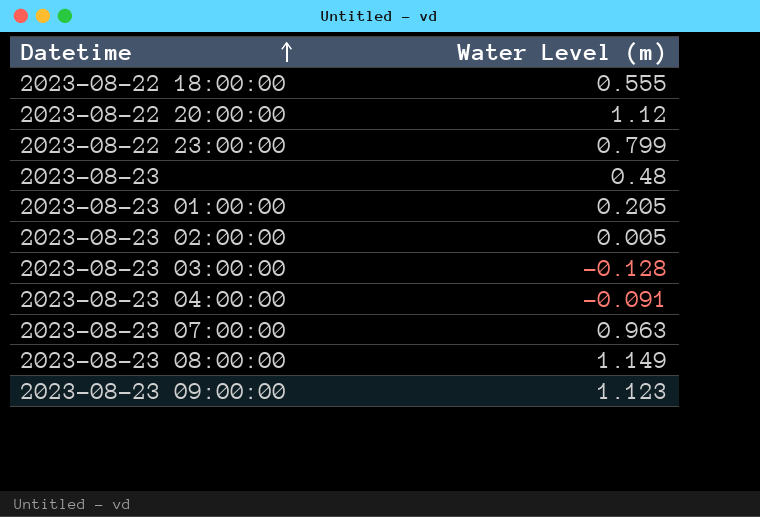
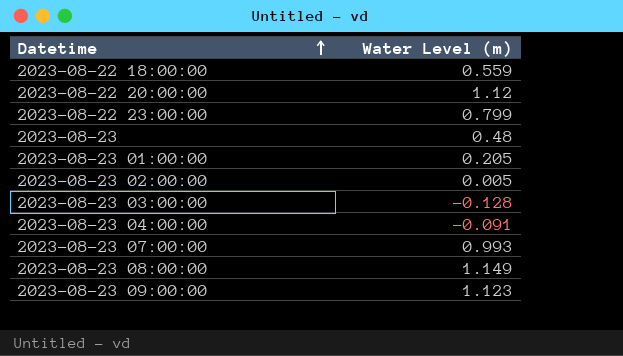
2023-08-22 18:00:00 | Water Level (m): 0.555 -> 0.559
2023-08-23 07:00:00 | Water Level (m): 0.963 -> 0.993

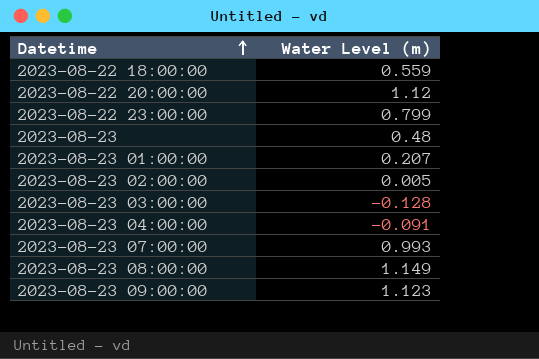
2023-08-23 01:00:00 | Water Level (m): 0.205 -> 0.207

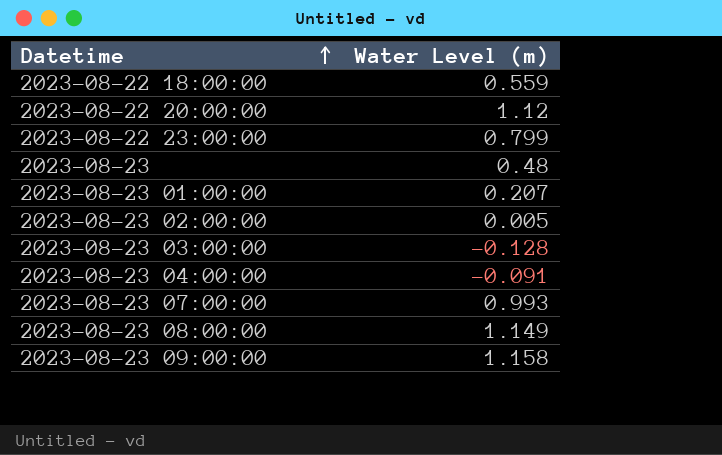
2023-08-23 09:00:00 | Water Level (m): 1.123 -> 1.158

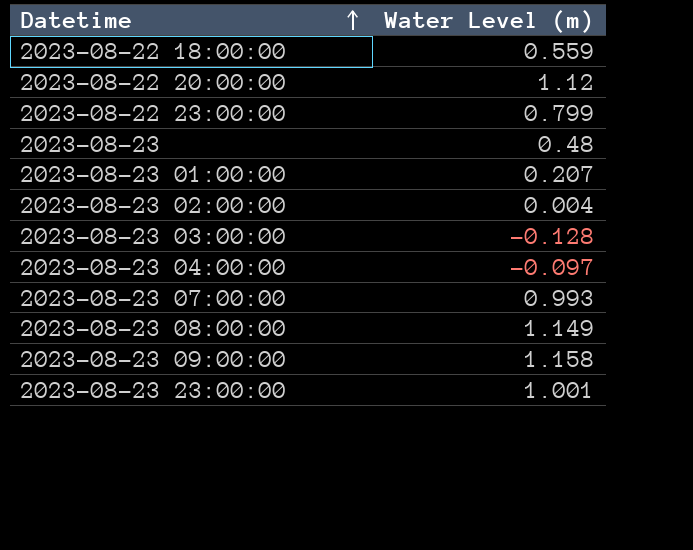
2023-08-23 02:00:00 | Water Level (m): 0.005 -> 0.004
2023-08-23 04:00:00 | Water Level (m): -0.091 -> -0.097
row 2023-08-23 23:00:00: none -> 1.001

